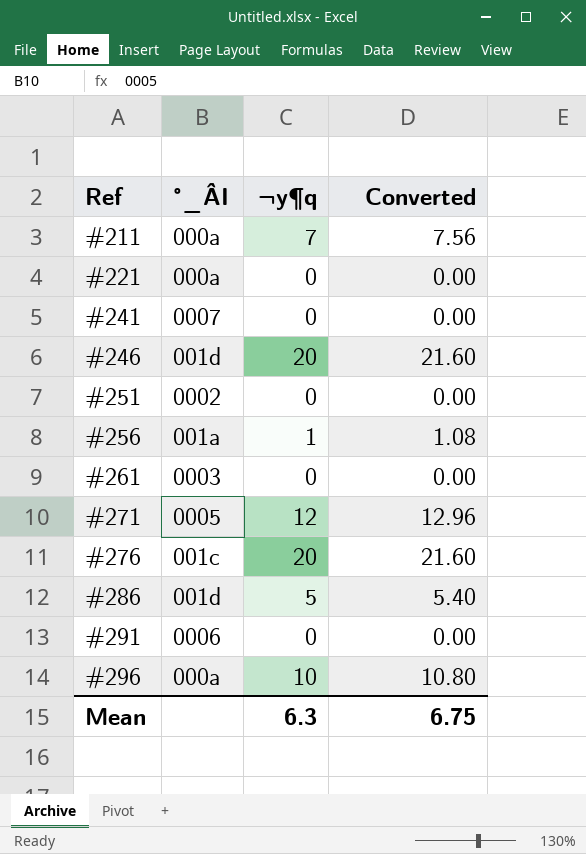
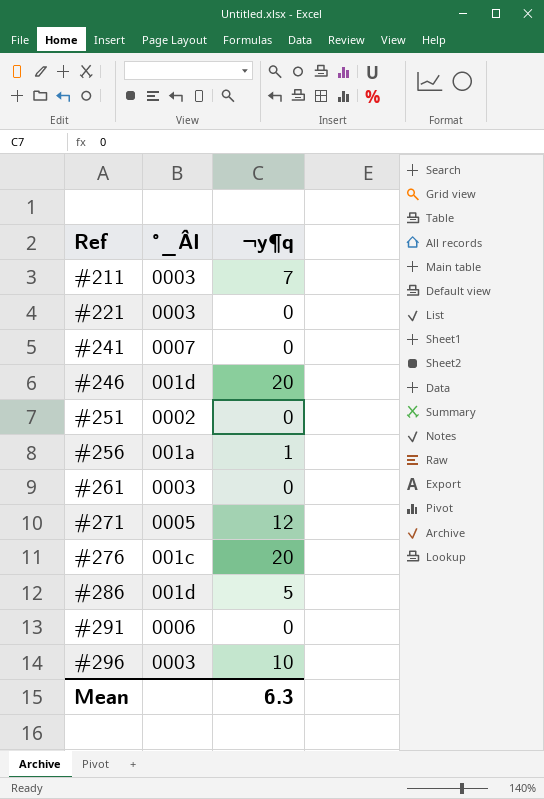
column Converted | formula: [¬y¶q] * 1.08 -> none
#211 | °_ÂI: 000a -> 0003
#221 | °_ÂI: 000a -> 0003
#296 | °_ÂI: 000a -> 0003

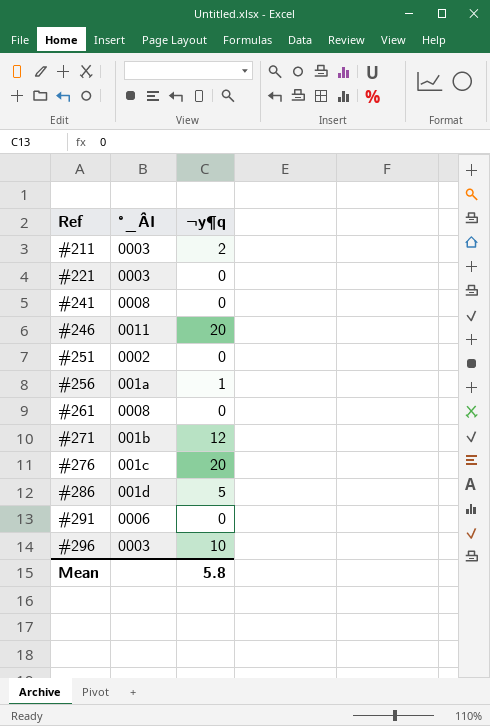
#211 | ¬y¶q: 7 -> 2
#241 | °_ÂI: 0007 -> 0008
#246 | °_ÂI: 001d -> 0011
#261 | °_ÂI: 0003 -> 0008
#271 | °_ÂI: 0005 -> 001b
Mean | ¬y¶q: 6.3 -> 5.8

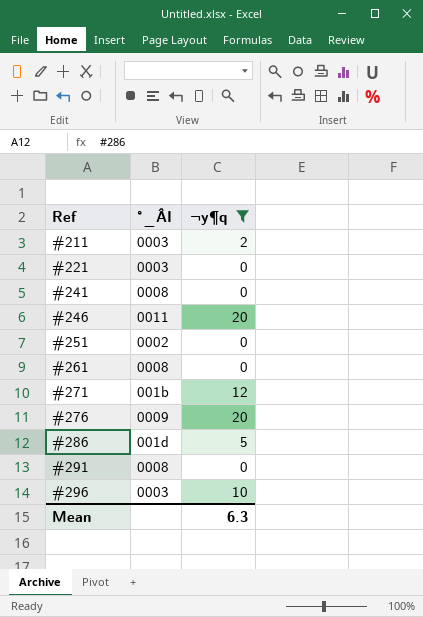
filter: none -> ¬y¶q != 1
#276 | °_ÂI: 001c -> 0009
#291 | °_ÂI: 0006 -> 0008
Mean | ¬y¶q: 5.8 -> 6.3

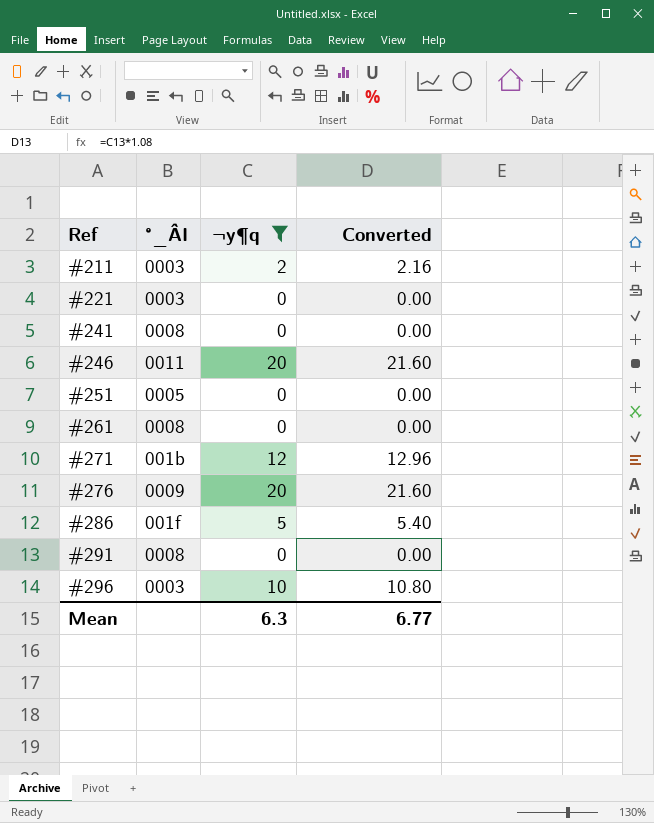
column Converted | formula: none -> [¬y¶q] * 1.08
#251 | °_ÂI: 0002 -> 0005
#286 | °_ÂI: 001d -> 001f

